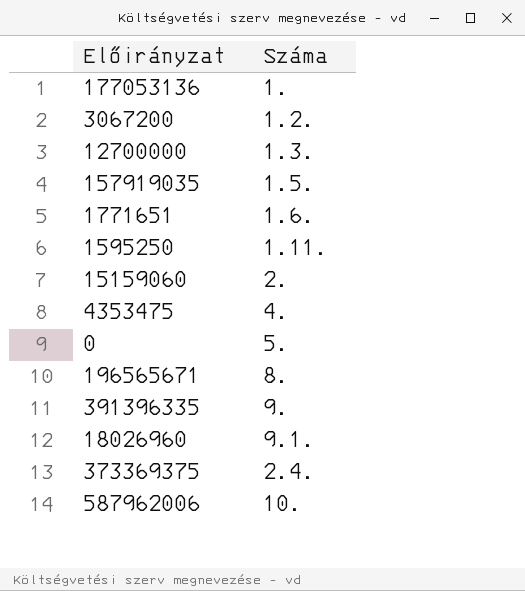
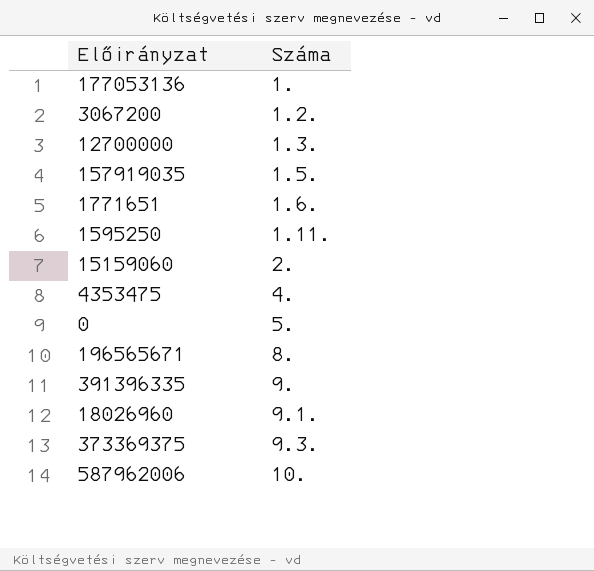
373369375 | Száma: 2.4. -> 9.3.

